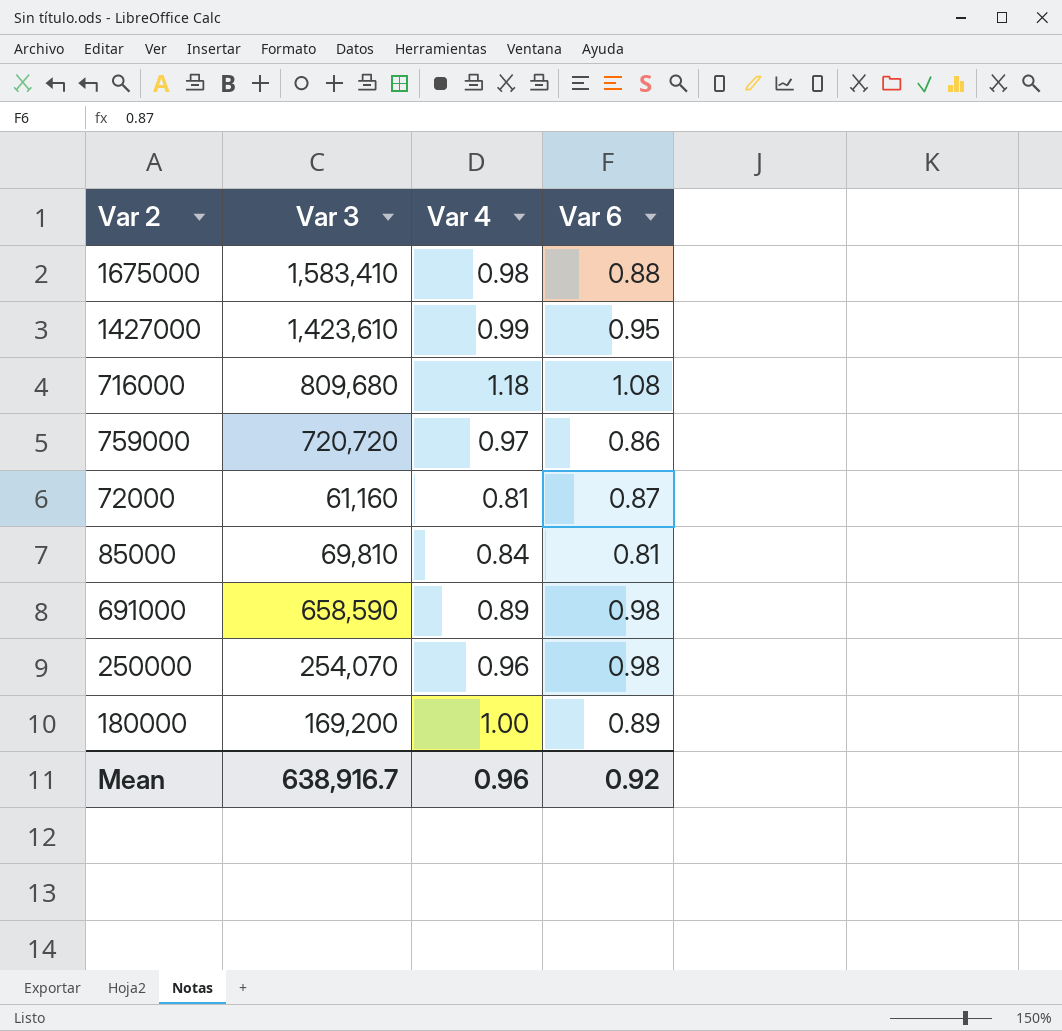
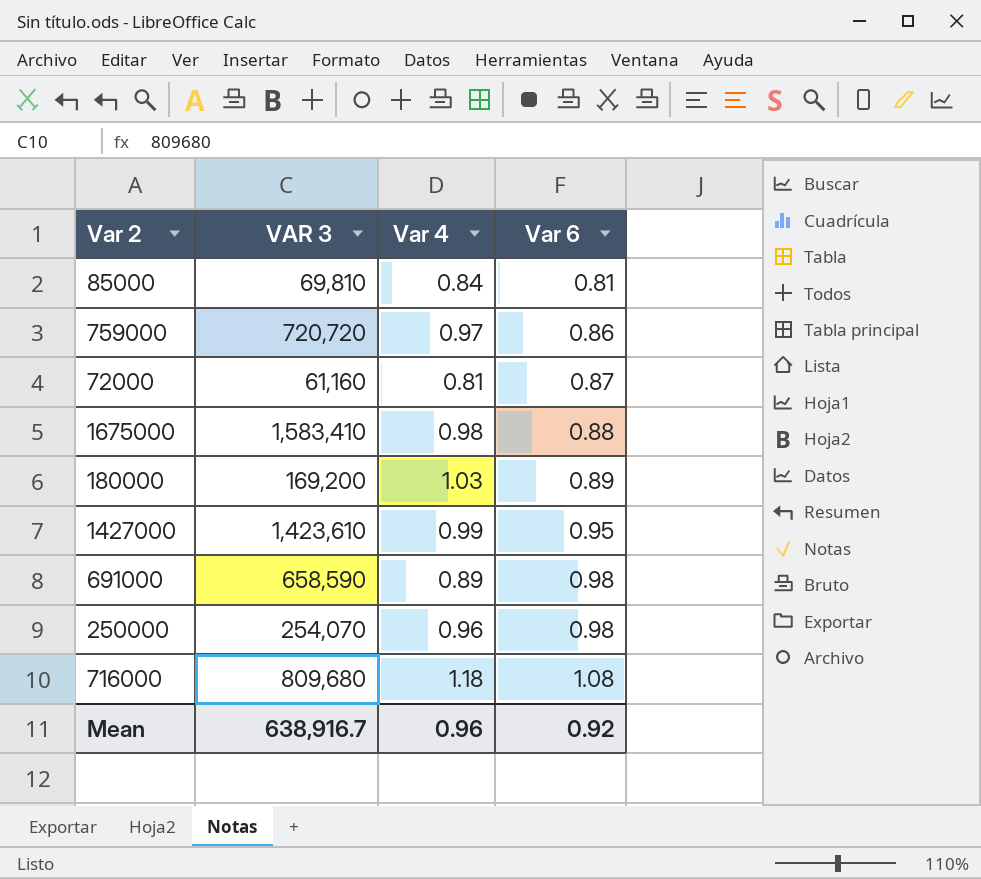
row order: none -> Var 6 ascending
column name: Var 3 -> VAR 3
180000 | Var 4: 1.00 -> 1.03

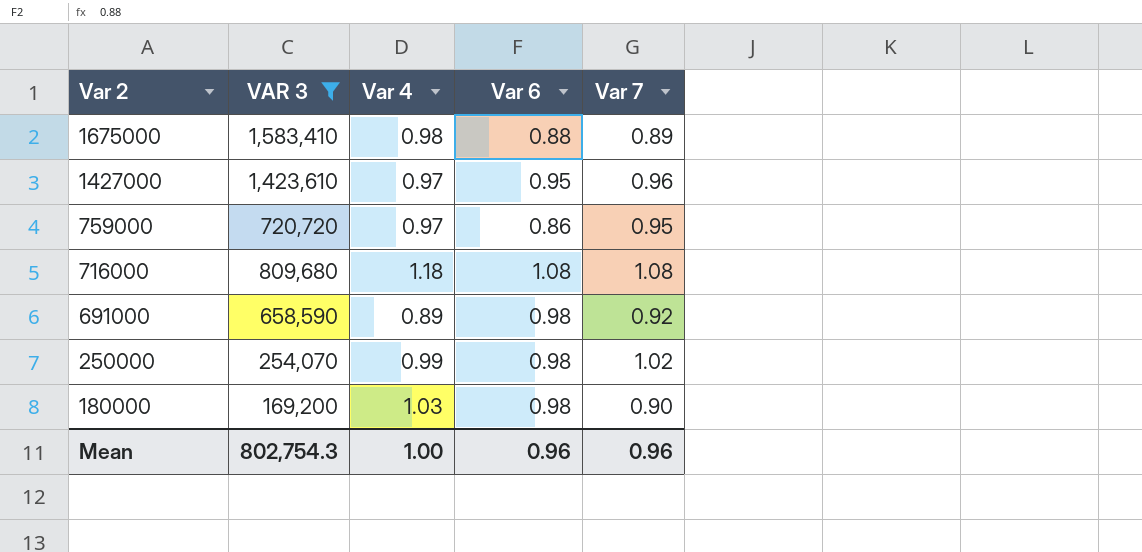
filter: none -> VAR 3 >= 169,200
row order: Var 6 ascending -> Var 2 descending
column Var 7 | position: none -> 5
1427000 | Var 4: 0.99 -> 0.97
250000 | Var 4: 0.96 -> 0.99
180000 | Var 6: 0.89 -> 0.98
Mean | VAR 3: 638,916.7 -> 802,754.3
Mean | Var 4: 0.96 -> 1.00
Mean | Var 6: 0.92 -> 0.96

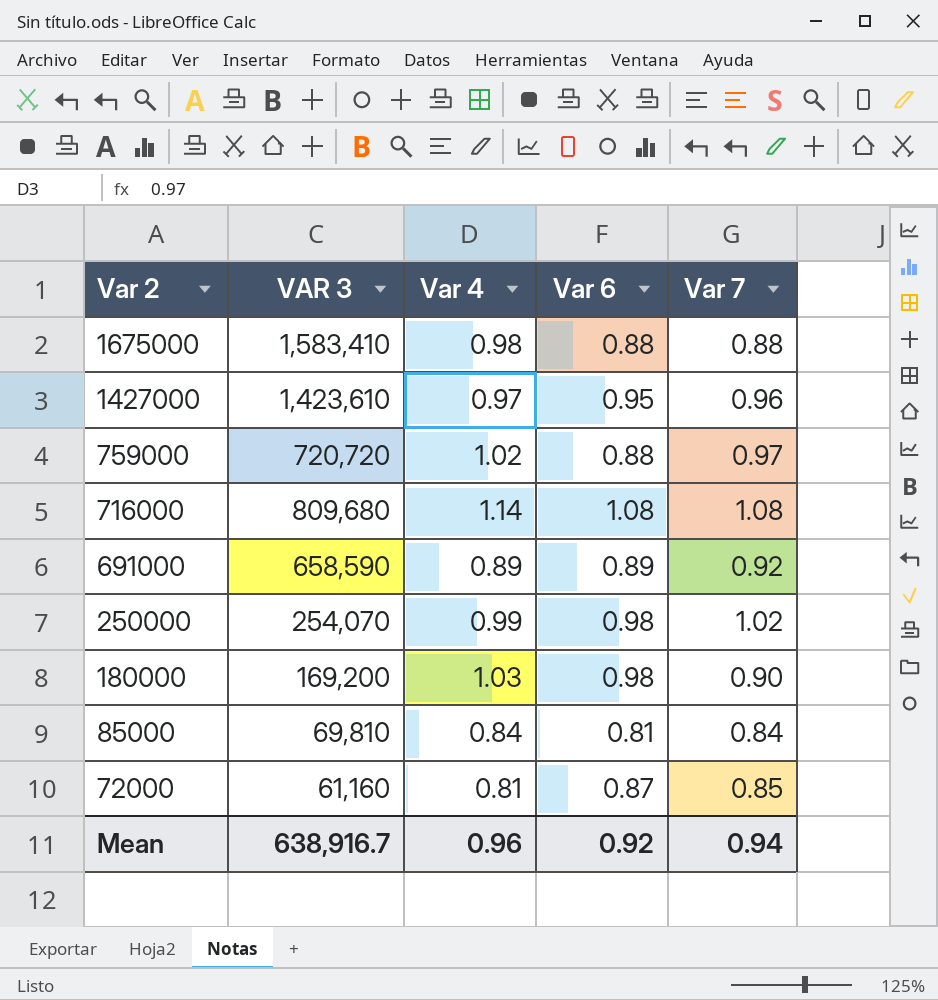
filter: VAR 3 >= 169,200 -> none
1675000 | Var 7: 0.89 -> 0.88
759000 | Var 4: 0.97 -> 1.02
759000 | Var 6: 0.86 -> 0.88
759000 | Var 7: 0.95 -> 0.97
716000 | Var 4: 1.18 -> 1.14
691000 | Var 6: 0.98 -> 0.89
Mean | VAR 3: 802,754.3 -> 638,916.7
Mean | Var 4: 1.00 -> 0.96
Mean | Var 6: 0.96 -> 0.92
Mean | Var 7: 0.96 -> 0.94

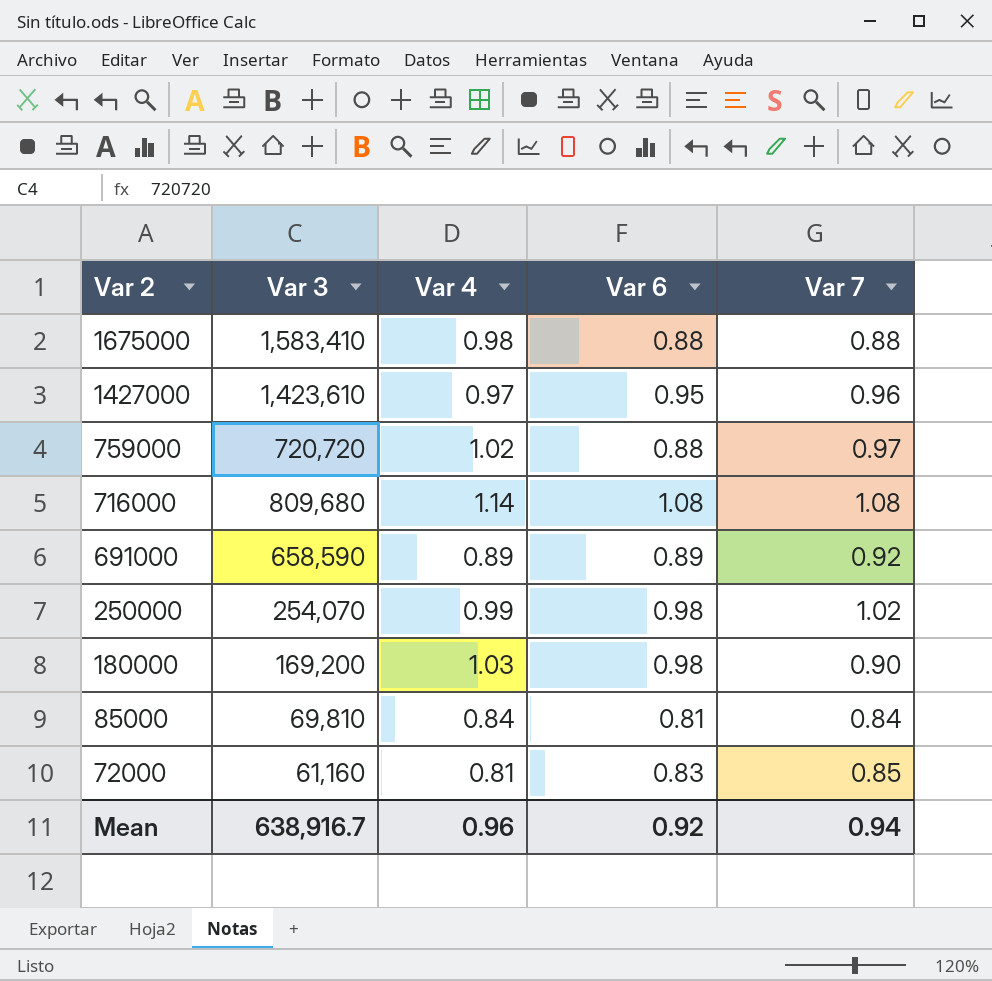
column name: VAR 3 -> Var 3
72000 | Var 6: 0.87 -> 0.83

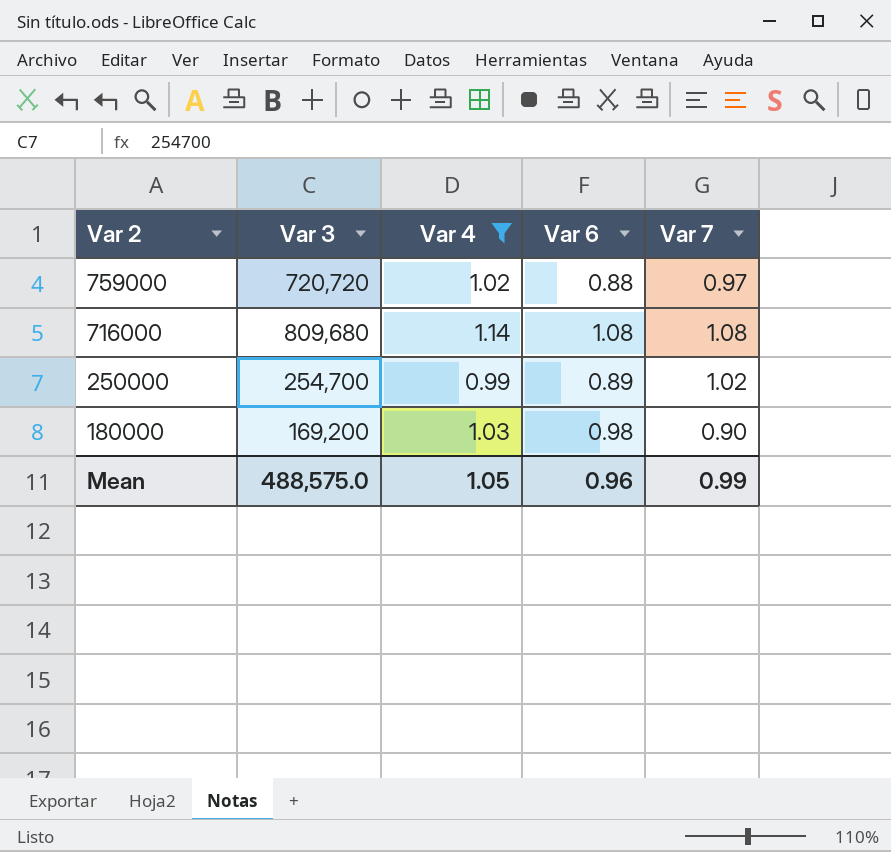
filter: none -> Var 4 >= 0.99
250000 | Var 3: 254,070 -> 254,700
250000 | Var 6: 0.98 -> 0.89
Mean | Var 3: 638,916.7 -> 488,575.0
Mean | Var 4: 0.96 -> 1.05
Mean | Var 6: 0.92 -> 0.96
Mean | Var 7: 0.94 -> 0.99

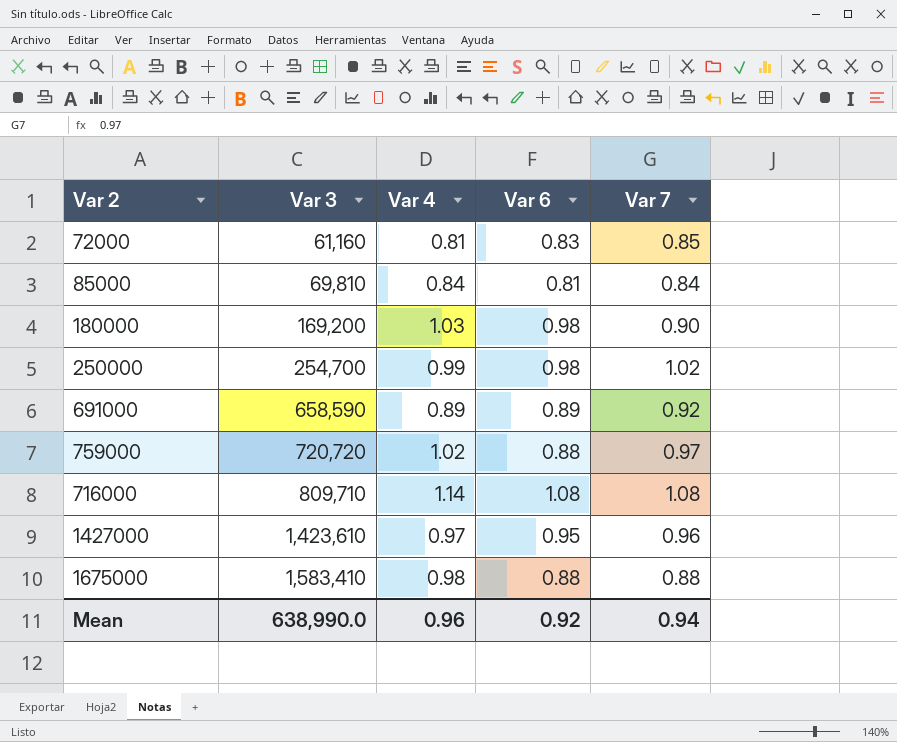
filter: Var 4 >= 0.99 -> none
row order: Var 2 descending -> Var 3 ascending
250000 | Var 6: 0.89 -> 0.98
716000 | Var 3: 809,680 -> 809,710
Mean | Var 3: 488,575.0 -> 638,990.0
Mean | Var 4: 1.05 -> 0.96
Mean | Var 6: 0.96 -> 0.92
Mean | Var 7: 0.99 -> 0.94

